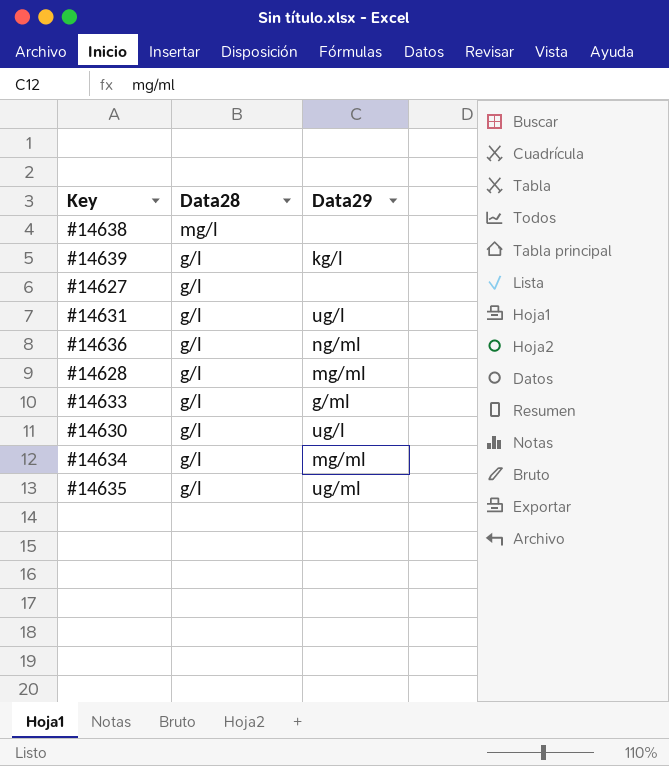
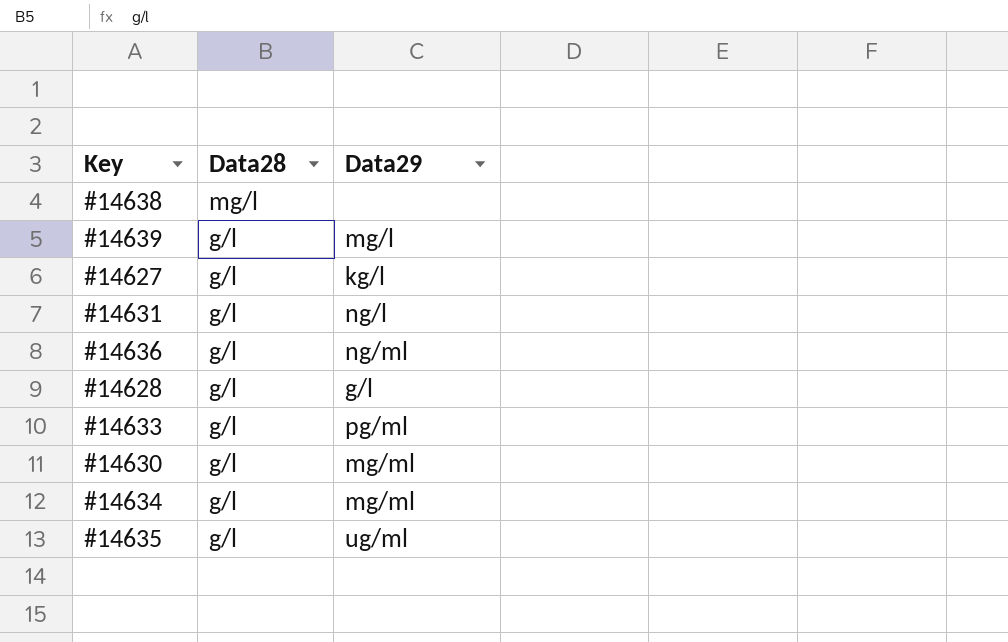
#14639 | Data29: kg/l -> mg/l
#14627 | Data29: none -> kg/l
#14631 | Data29: ug/l -> ng/l
#14628 | Data29: mg/ml -> g/l
#14633 | Data29: g/ml -> pg/ml
#14630 | Data29: ug/l -> mg/ml

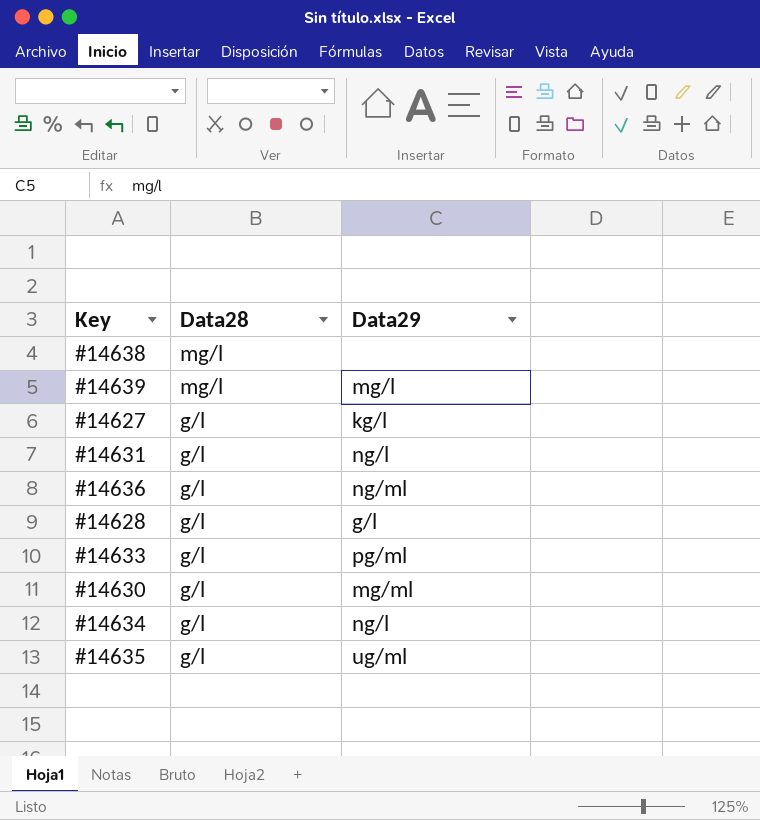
#14639 | Data28: g/l -> mg/l
#14634 | Data29: mg/ml -> ng/l

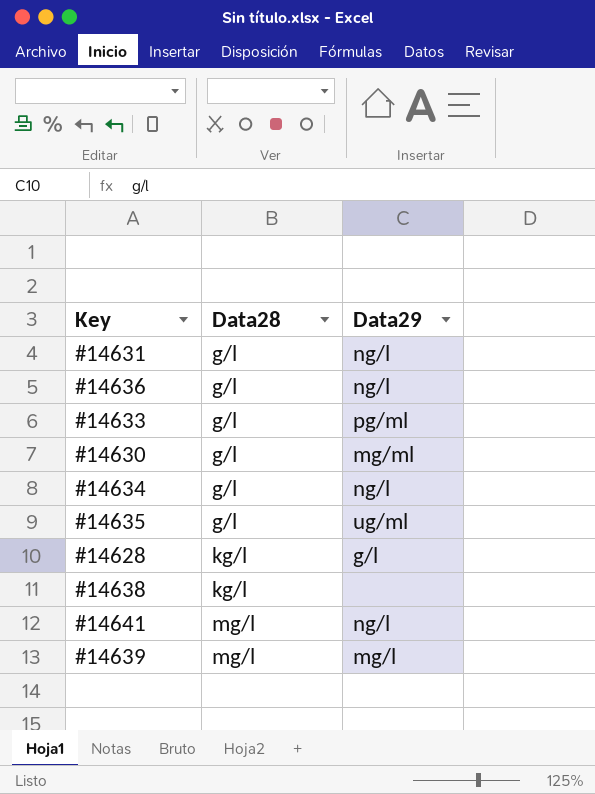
row order: Data28 descending -> Data28 ascending
row #14627: g/l | kg/l -> none
#14636 | Data29: ng/ml -> ng/l
#14628 | Data28: g/l -> kg/l
#14638 | Data28: mg/l -> kg/l
row #14641: none -> mg/l | ng/l

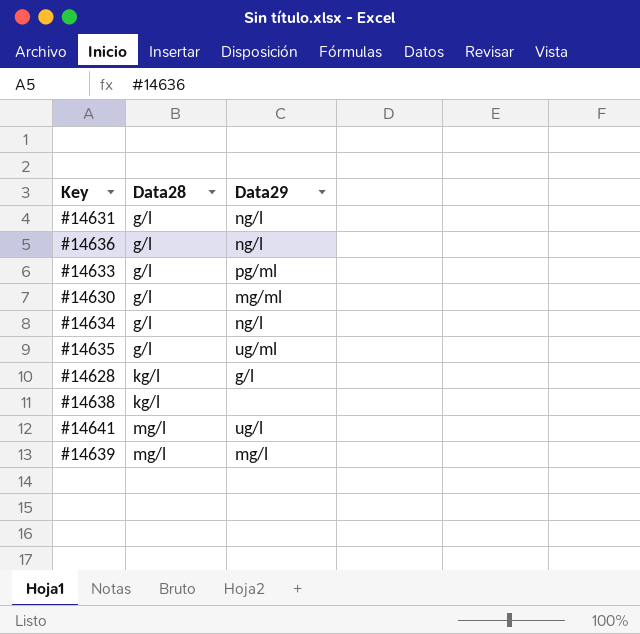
#14641 | Data29: ng/l -> ug/l

